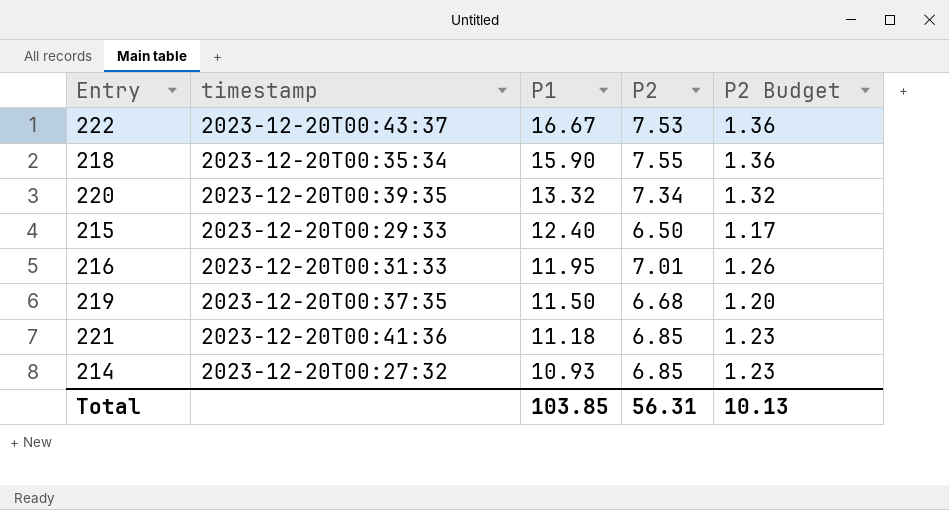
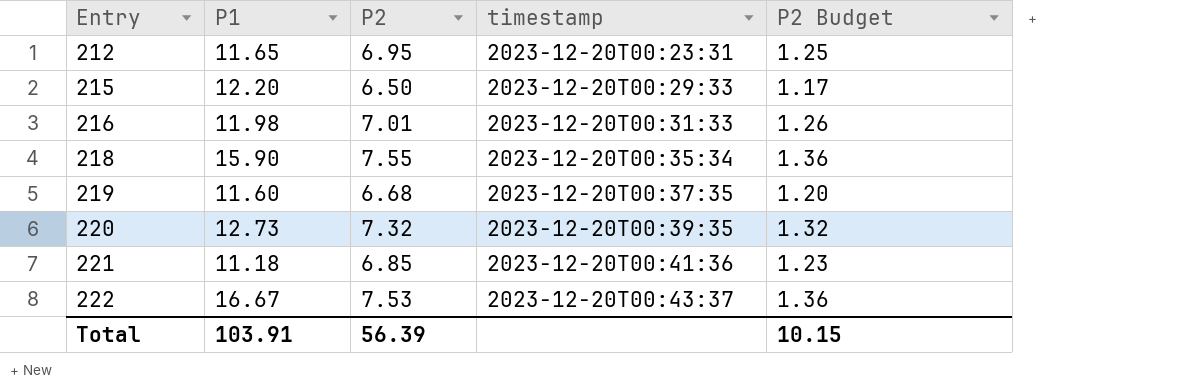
row order: P1 descending -> Entry ascending
column timestamp | position: 2 -> 4
row 214: 2023-12-20T00:27:32 | 10.93 | 6.85 | 1.23 -> none
row 212: none -> 11.65 | 6.95 | 2023-12-20T00:23:31 | 1.25
215 | P1: 12.40 -> 12.20
216 | P1: 11.95 -> 11.98
219 | P1: 11.50 -> 11.60
220 | P1: 13.32 -> 12.73
220 | P2: 7.34 -> 7.32
Total | P1: 103.85 -> 103.91
Total | P2: 56.31 -> 56.39
Total | P2 Budget: 10.13 -> 10.15

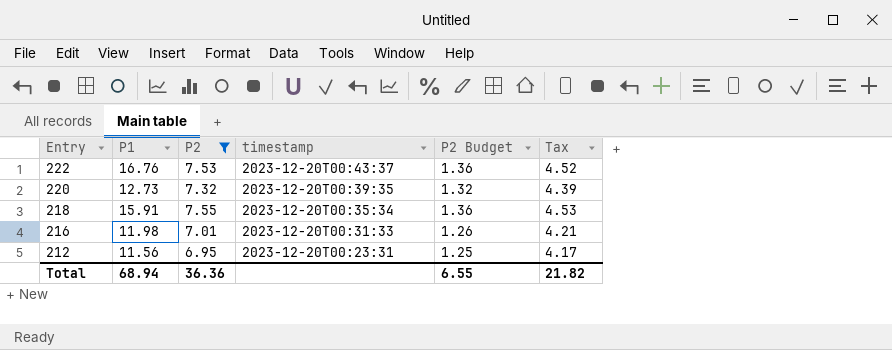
filter: none -> P2 >= 6.95
row order: Entry ascending -> Entry descending
column Tax | formula: none -> [P2] * 0.6
222 | P1: 16.67 -> 16.76
218 | P1: 15.90 -> 15.91
212 | P1: 11.65 -> 11.56
Total | P1: 103.91 -> 68.94
Total | P2: 56.39 -> 36.36
Total | P2 Budget: 10.15 -> 6.55

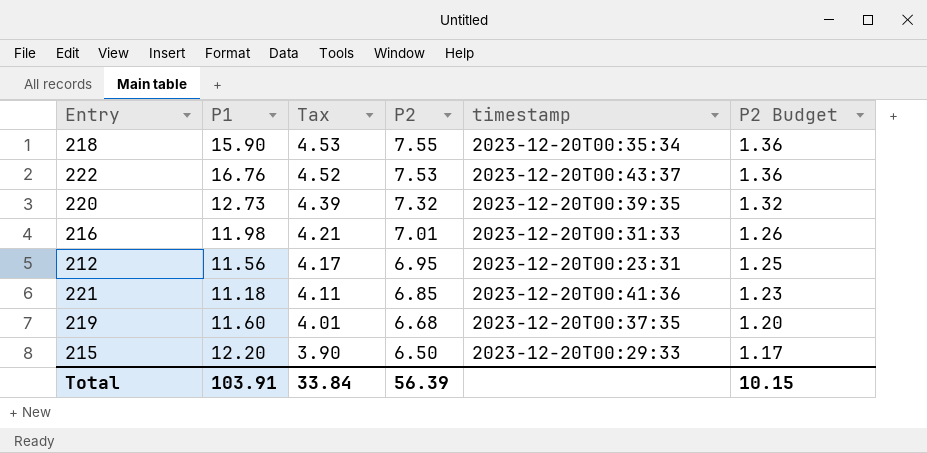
filter: P2 >= 6.95 -> none
row order: Entry descending -> Tax descending
column Tax | position: 6 -> 3
218 | P1: 15.91 -> 15.90
Total | P1: 68.94 -> 103.91
Total | Tax: 21.82 -> 33.84
Total | P2: 36.36 -> 56.39
Total | P2 Budget: 6.55 -> 10.15

